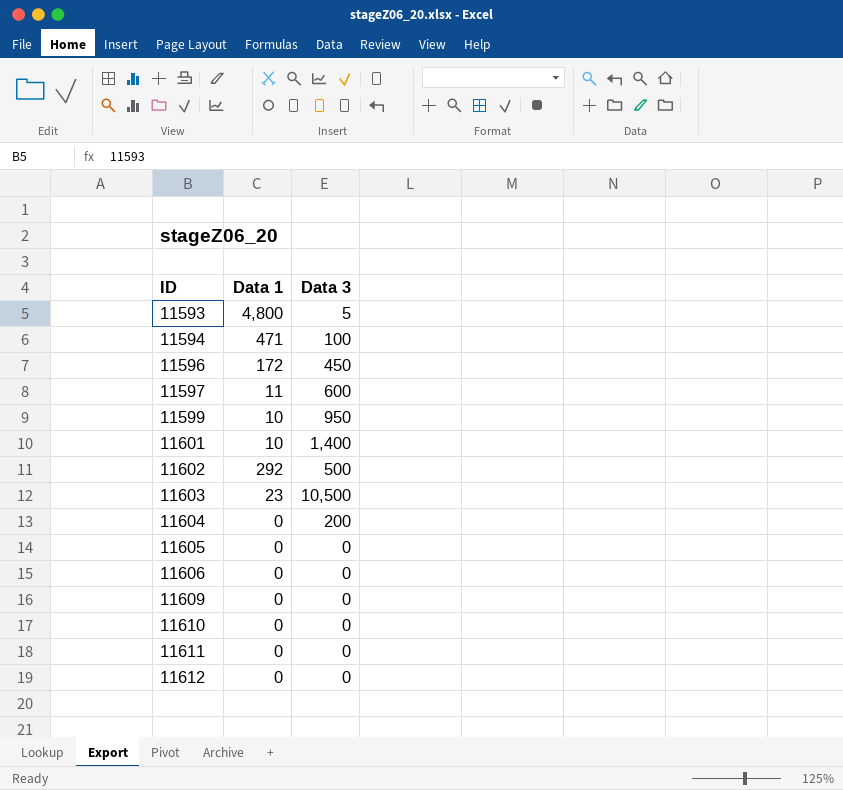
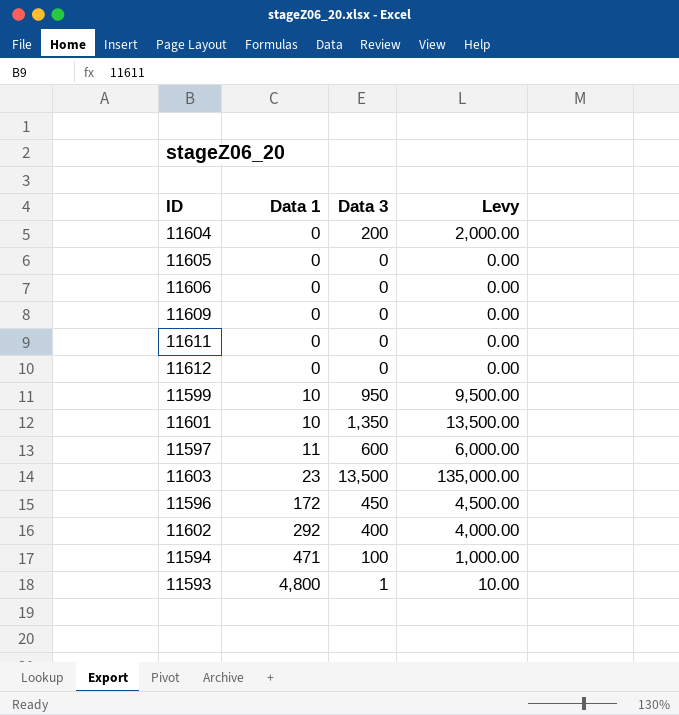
row order: ID ascending -> Data 1 ascending
column Levy | formula: none -> [Data 3] * 10
row 11610: 0 | 0 -> none
11601 | Data 3: 1,400 -> 1,350
11603 | Data 3: 10,500 -> 13,500
11602 | Data 3: 500 -> 400
11593 | Data 3: 5 -> 1

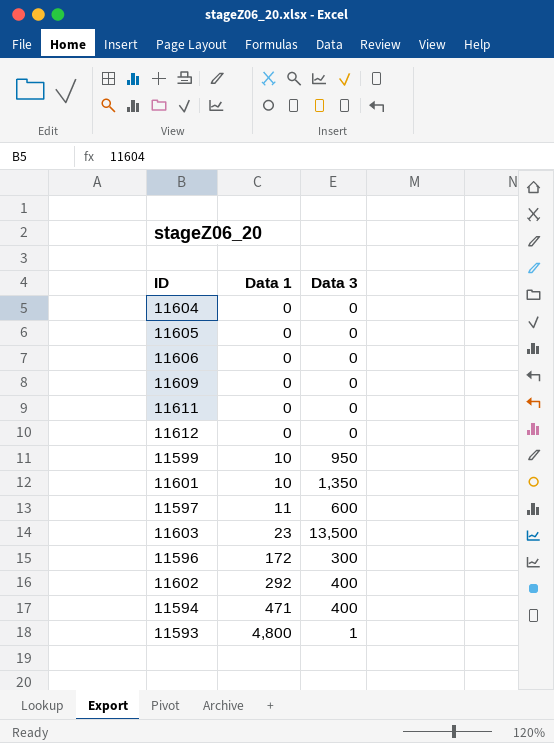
column Levy | formula: [Data 3] * 10 -> none
11604 | Data 3: 200 -> 0
11596 | Data 3: 450 -> 300
11594 | Data 3: 100 -> 400

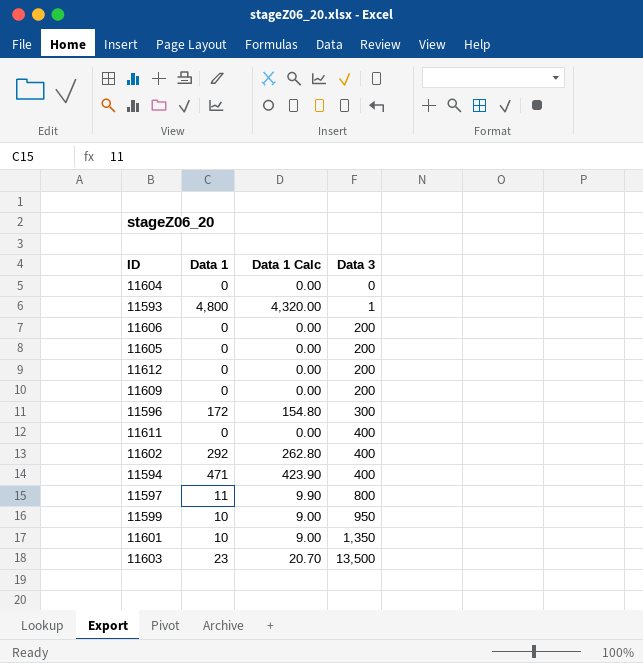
row order: Data 1 ascending -> Data 3 ascending
column Data 1 Calc | formula: none -> [Data 1] * 0.9
11606 | Data 3: 0 -> 200
11605 | Data 3: 0 -> 200
11612 | Data 3: 0 -> 200
11609 | Data 3: 0 -> 200
11611 | Data 3: 0 -> 400
11597 | Data 3: 600 -> 800

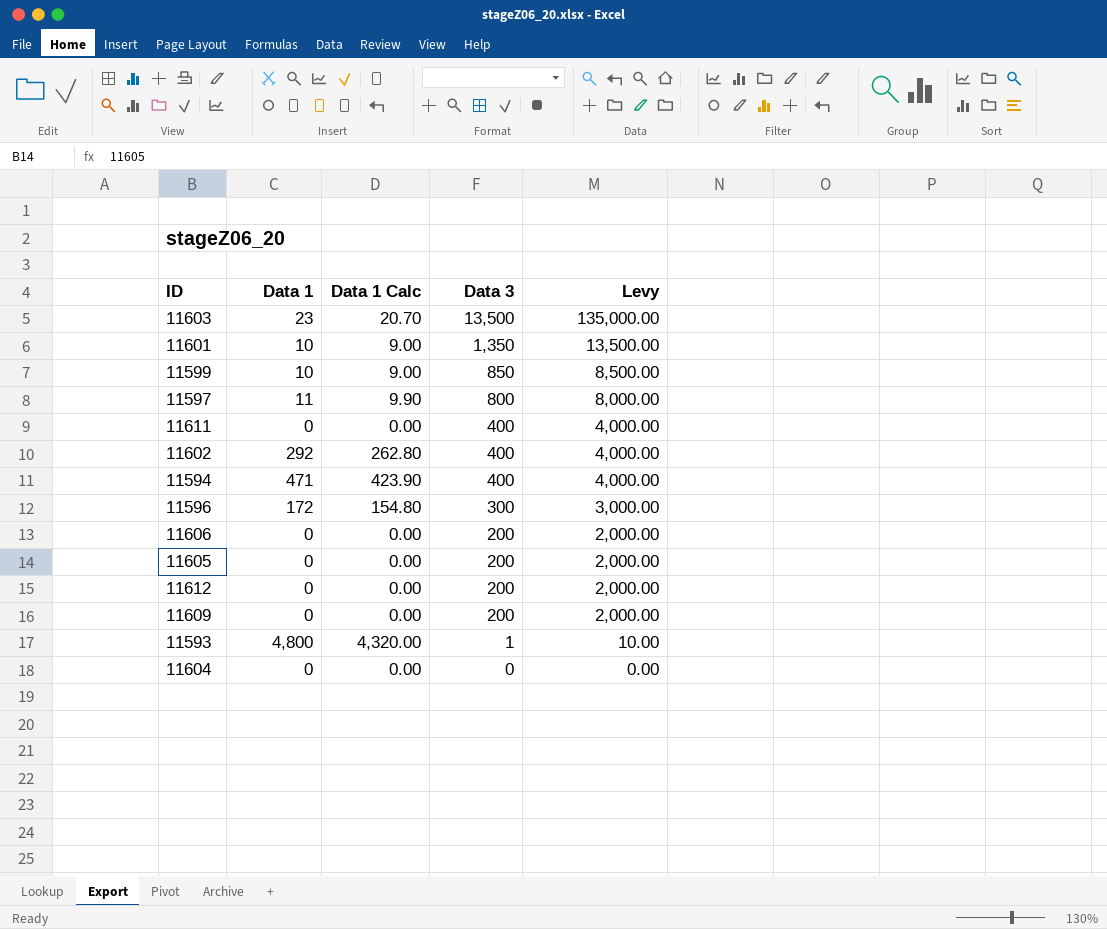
row order: Data 3 ascending -> Data 3 descending
column Levy | formula: none -> [Data 3] * 10
11599 | Data 3: 950 -> 850

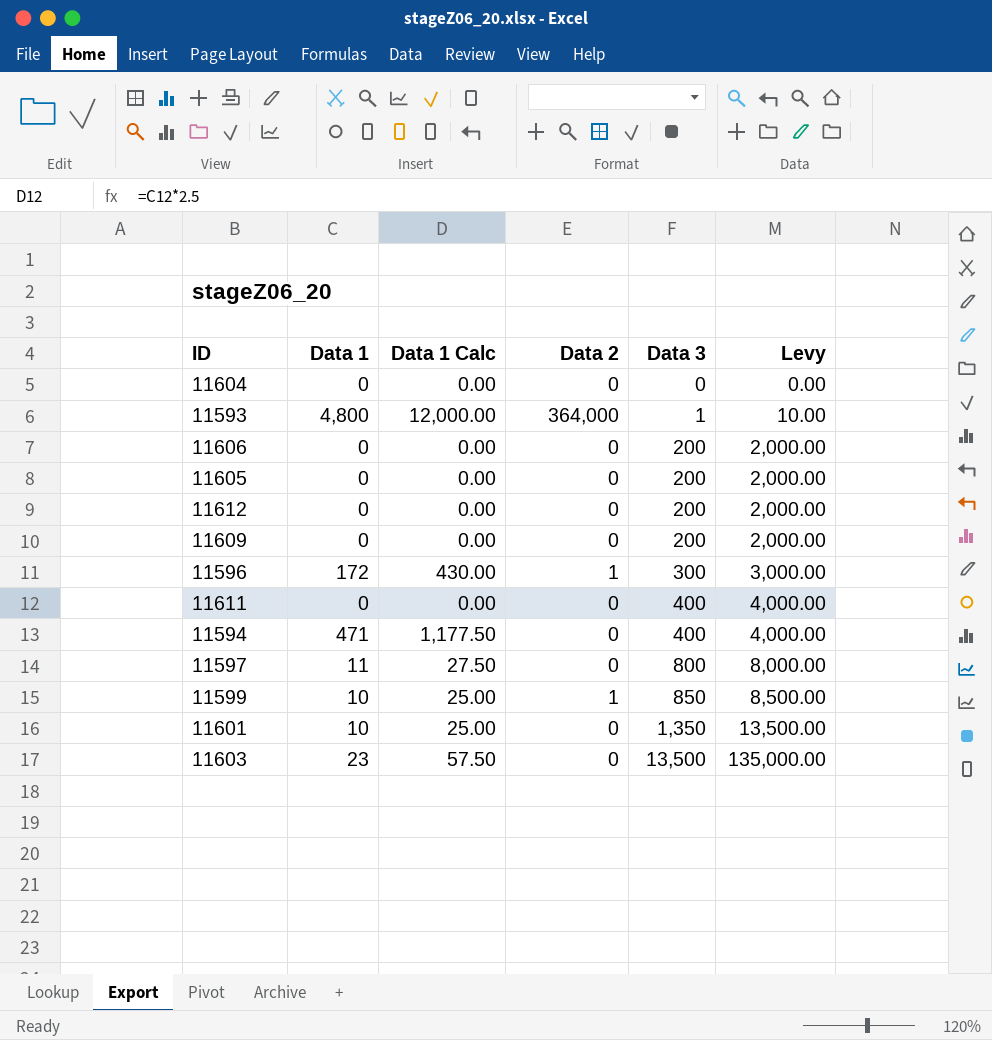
row order: Data 3 descending -> Data 3 ascending
column Data 1 Calc | formula: [Data 1] * 0.9 -> [Data 1] * 2.5
column Data 2 | position: none -> 4
row 11602: 292 | 262.80 | 400 | 4,000.00 -> none

